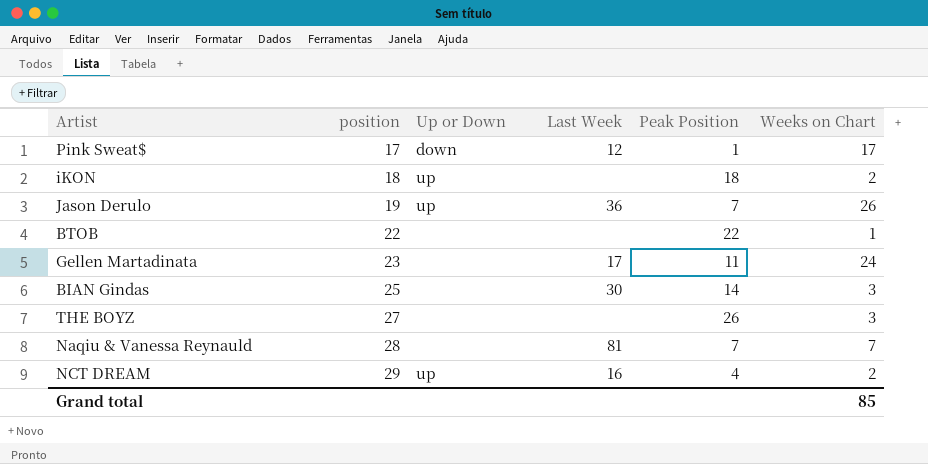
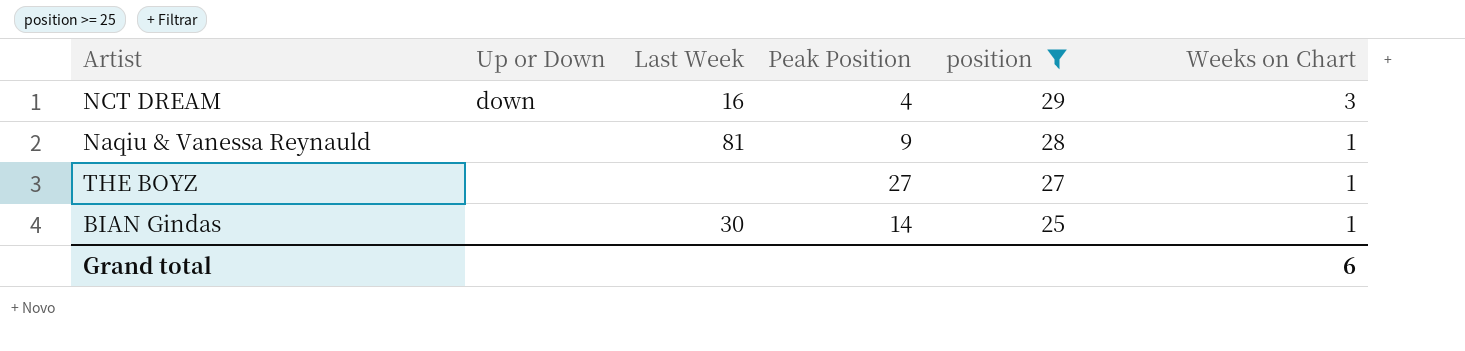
filter: none -> position >= 25
row order: position ascending -> position descending
column position | position: 2 -> 5
NCT DREAM | Up or Down: up -> down
NCT DREAM | Weeks on Chart: 2 -> 3
Naqiu & Vanessa Reynauld | Peak Position: 7 -> 9
Naqiu & Vanessa Reynauld | Weeks on Chart: 7 -> 1
THE BOYZ | Peak Position: 26 -> 27
THE BOYZ | Weeks on Chart: 3 -> 1
BIAN Gindas | Weeks on Chart: 3 -> 1
Grand total | Weeks on Chart: 85 -> 6

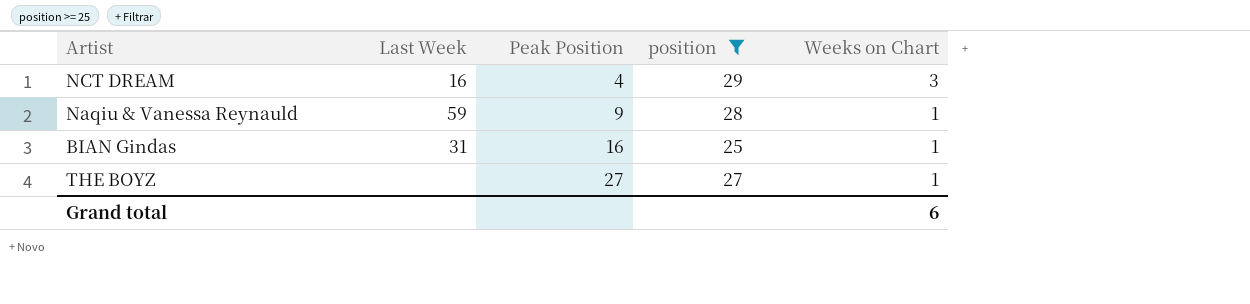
row order: position descending -> Peak Position ascending
column Up or Down | position: 2 -> none
Naqiu & Vanessa Reynauld | Last Week: 81 -> 59
BIAN Gindas | Last Week: 30 -> 31
BIAN Gindas | Peak Position: 14 -> 16

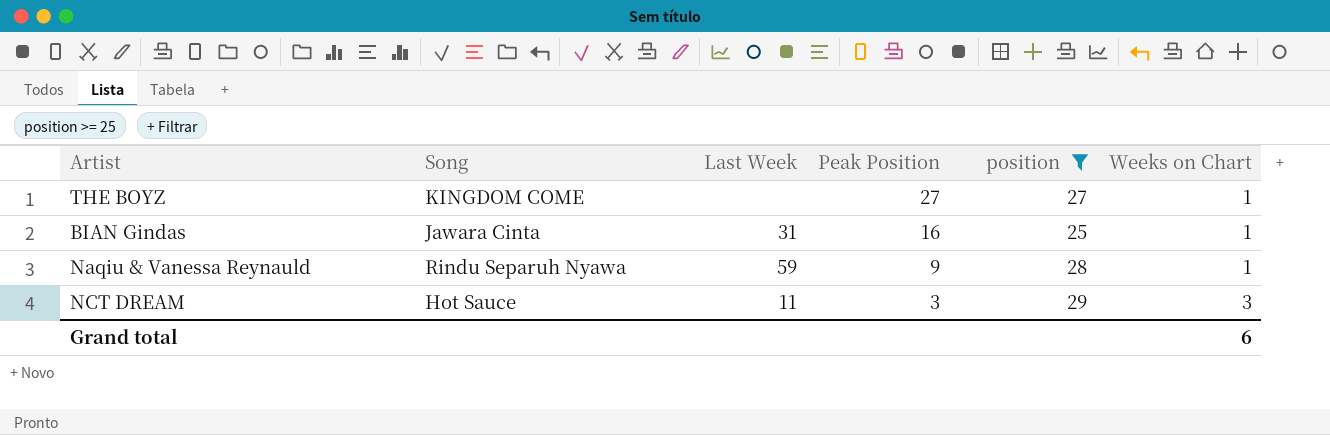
row order: Peak Position ascending -> Peak Position descending
column Song | position: none -> 2
NCT DREAM | Last Week: 16 -> 11
NCT DREAM | Peak Position: 4 -> 3

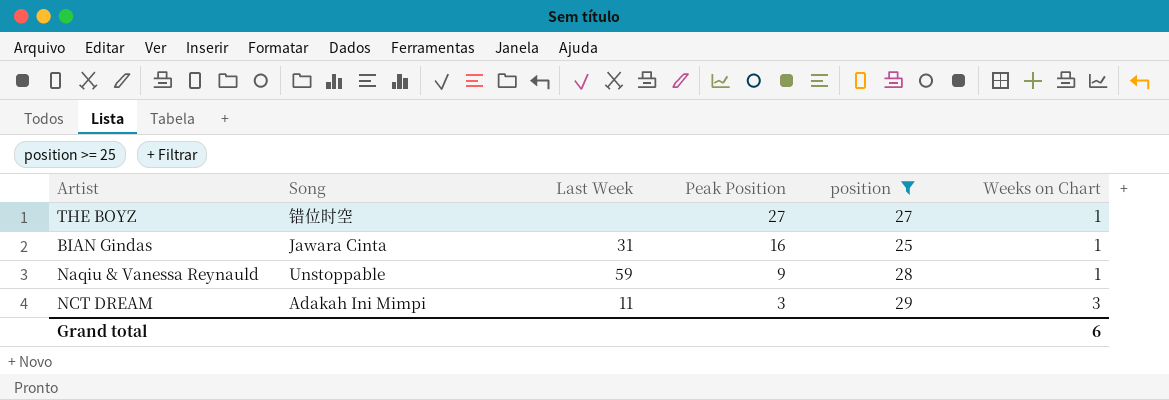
THE BOYZ | Song: KINGDOM COME -> 错位时空
Naqiu & Vanessa Reynauld | Song: Rindu Separuh Nyawa -> Unstoppable
NCT DREAM | Song: Hot Sauce -> Adakah Ini Mimpi

